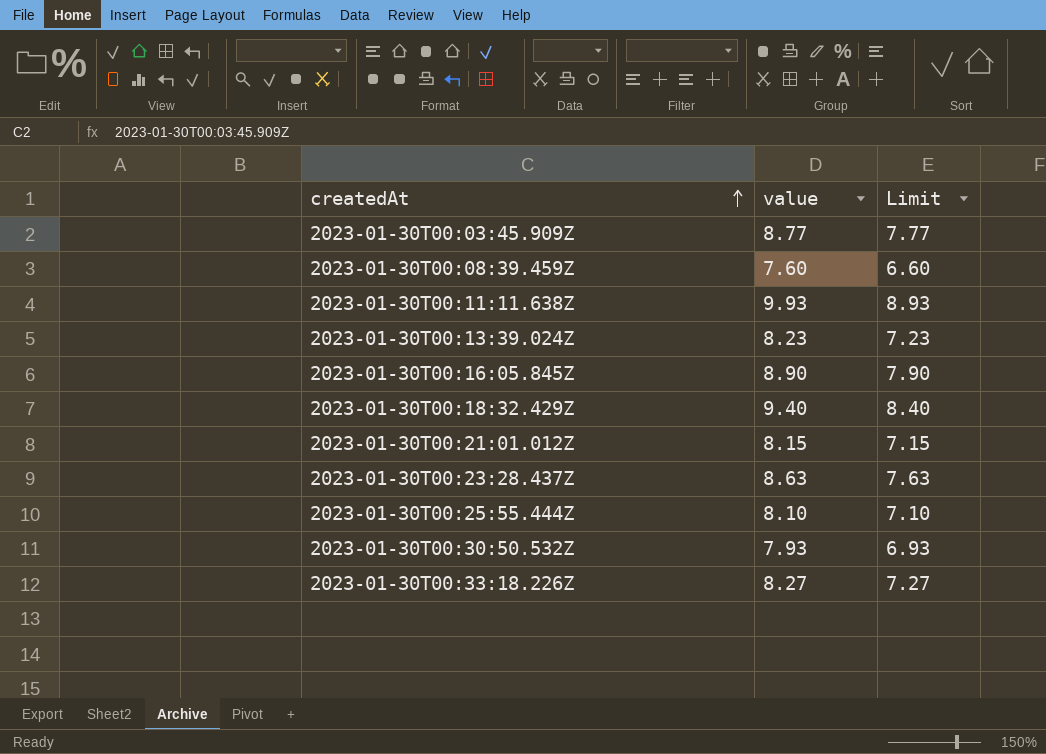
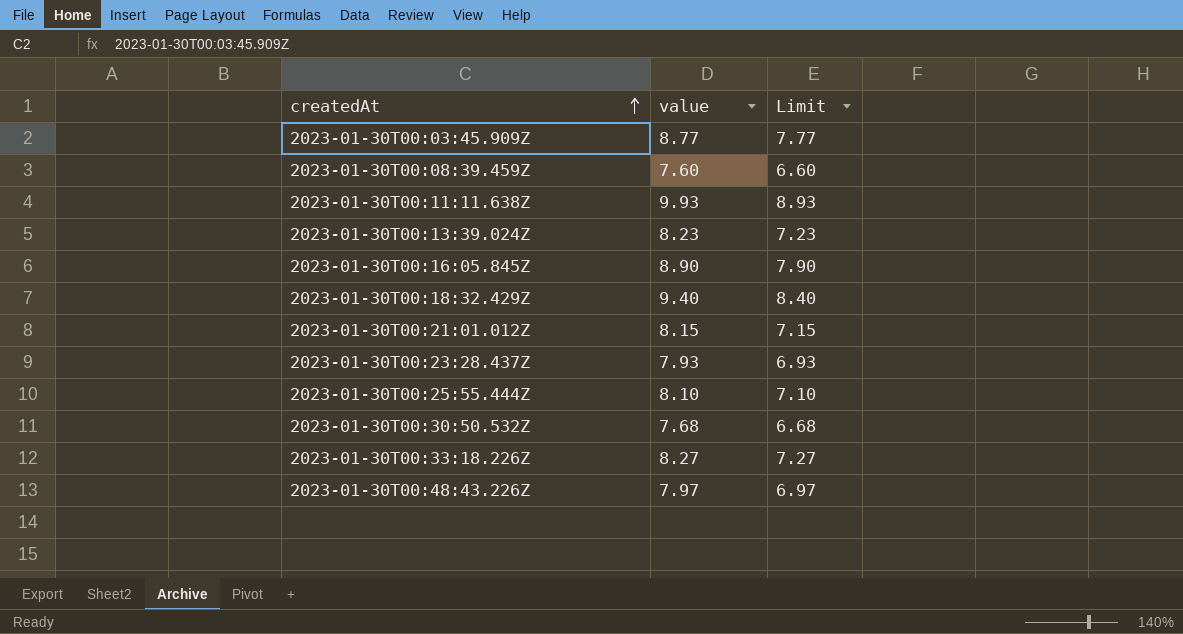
2023-01-30T00:23:28.437Z | value: 8.63 -> 7.93
2023-01-30T00:23:28.437Z | Limit: 7.63 -> 6.93
2023-01-30T00:30:50.532Z | value: 7.93 -> 7.68
2023-01-30T00:30:50.532Z | Limit: 6.93 -> 6.68
row 2023-01-30T00:48:43.226Z: none -> 7.97 | 6.97

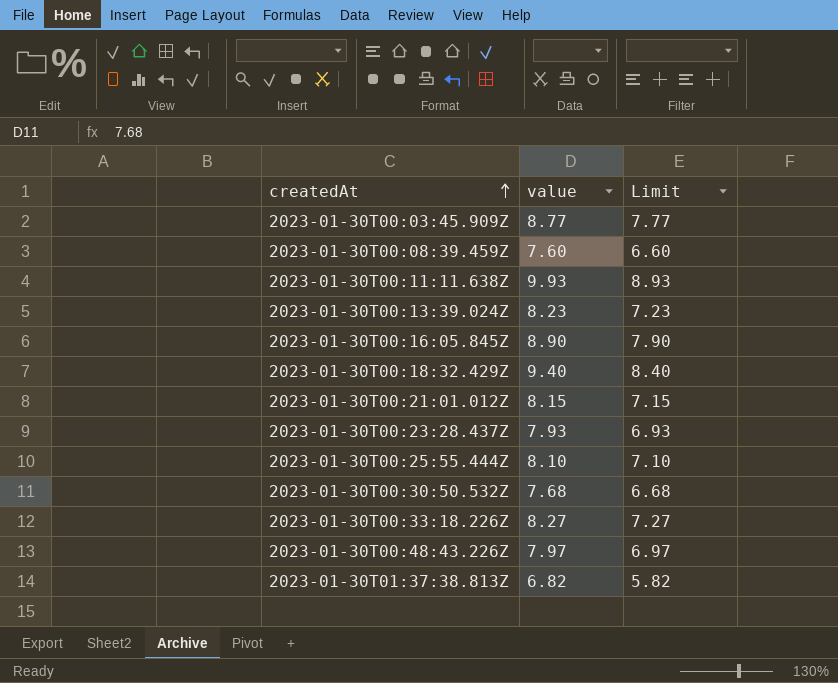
row 2023-01-30T01:37:38.813Z: none -> 6.82 | 5.82

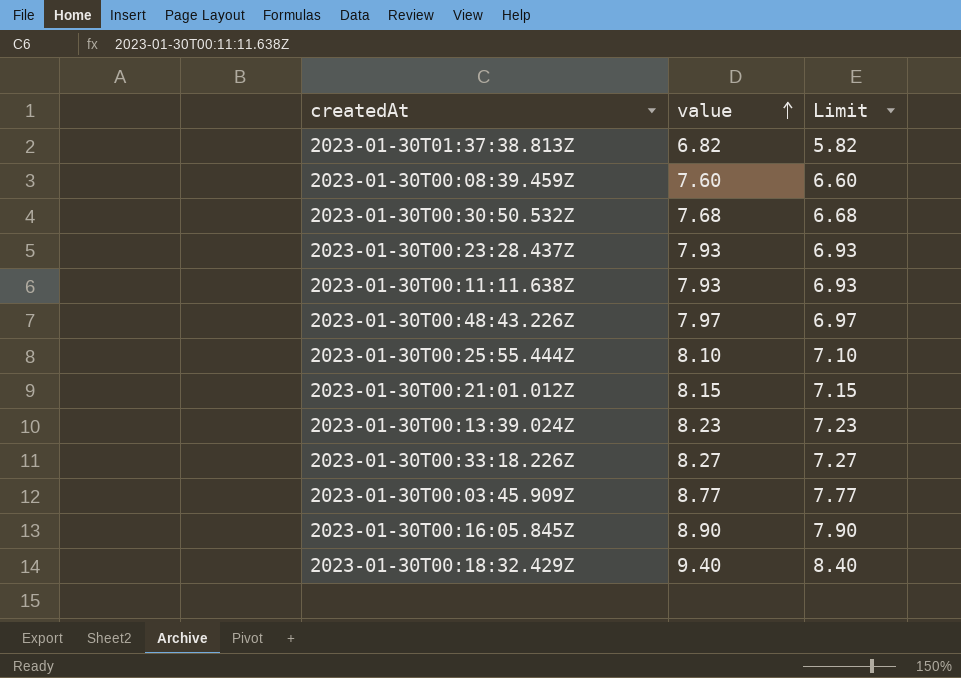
row order: createdAt ascending -> value ascending
2023-01-30T00:11:11.638Z | value: 9.93 -> 7.93
2023-01-30T00:11:11.638Z | Limit: 8.93 -> 6.93

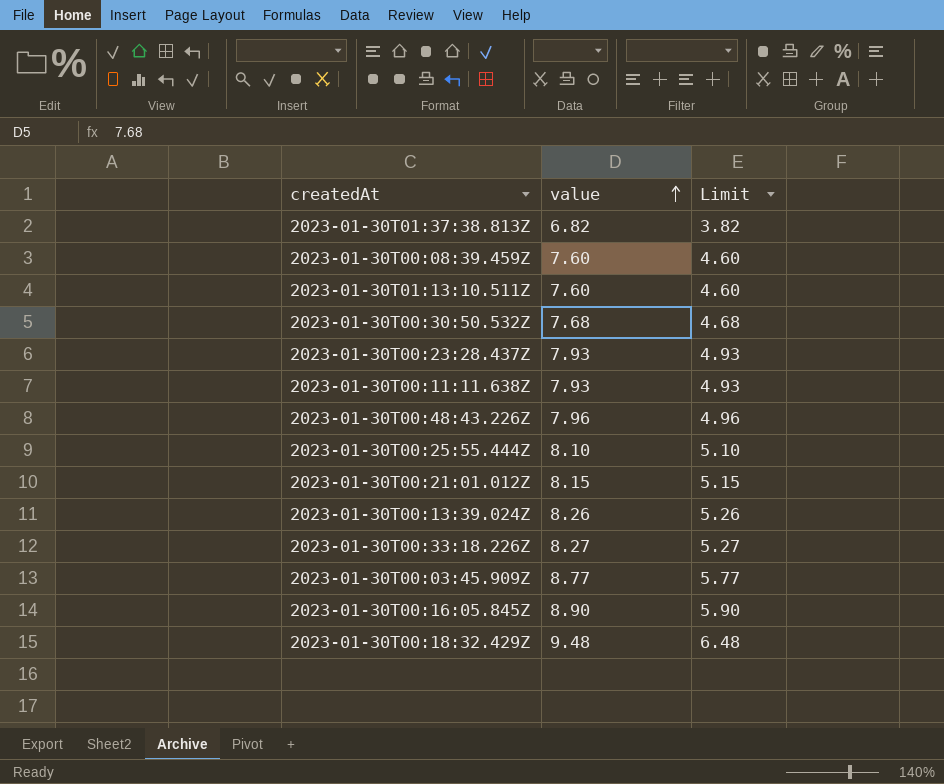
column Limit | formula: [value] - 1 -> [value] - 3
row 2023-01-30T01:13:10.511Z: none -> 7.60 | 4.60
2023-01-30T00:48:43.226Z | value: 7.97 -> 7.96
2023-01-30T00:13:39.024Z | value: 8.23 -> 8.26
2023-01-30T00:18:32.429Z | value: 9.40 -> 9.48

